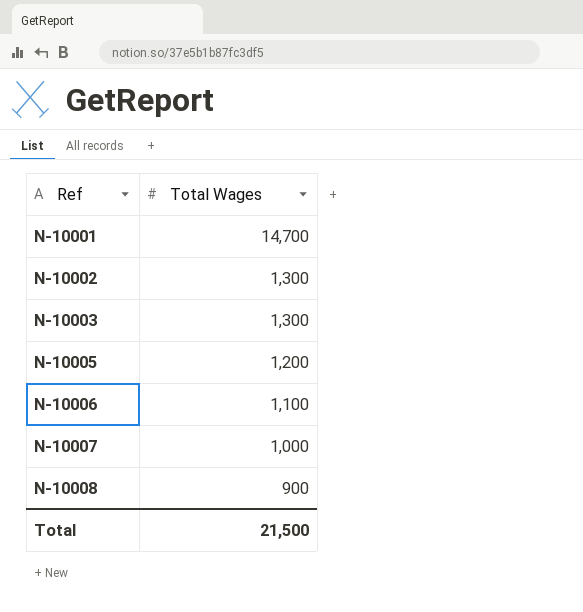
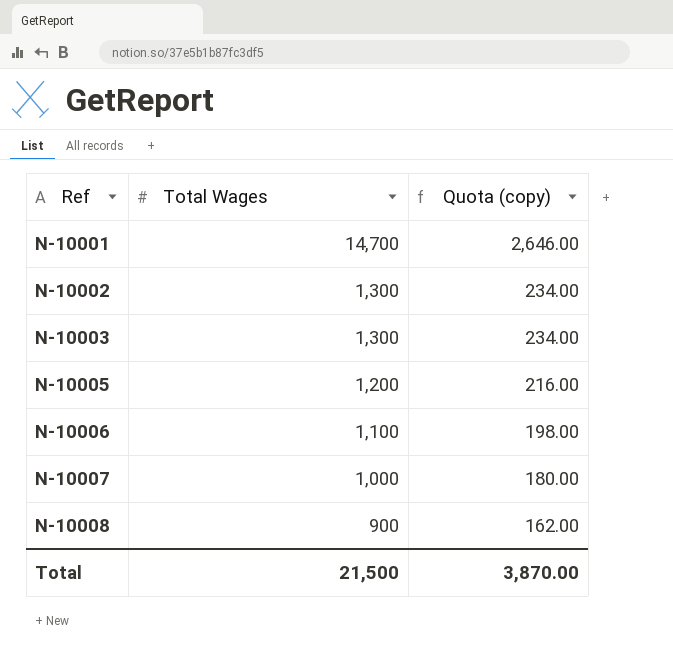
column Quota (copy) | formula: none -> [Total Wages] * 0.18

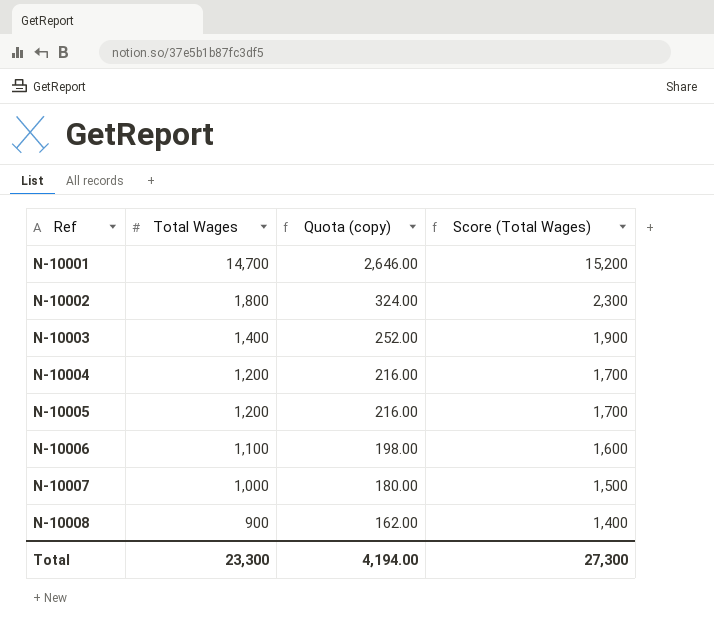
column Score (Total Wages) | formula: none -> [Total Wages] + 500
N-10002 | Total Wages: 1,300 -> 1,800
N-10002 | Quota (copy): 234.00 -> 324.00
N-10003 | Total Wages: 1,300 -> 1,400
N-10003 | Quota (copy): 234.00 -> 252.00
row N-10004: none -> 1,200 | 216.00 | 1,700
Total | Total Wages: 21,500 -> 23,300
Total | Quota (copy): 3,870.00 -> 4,194.00

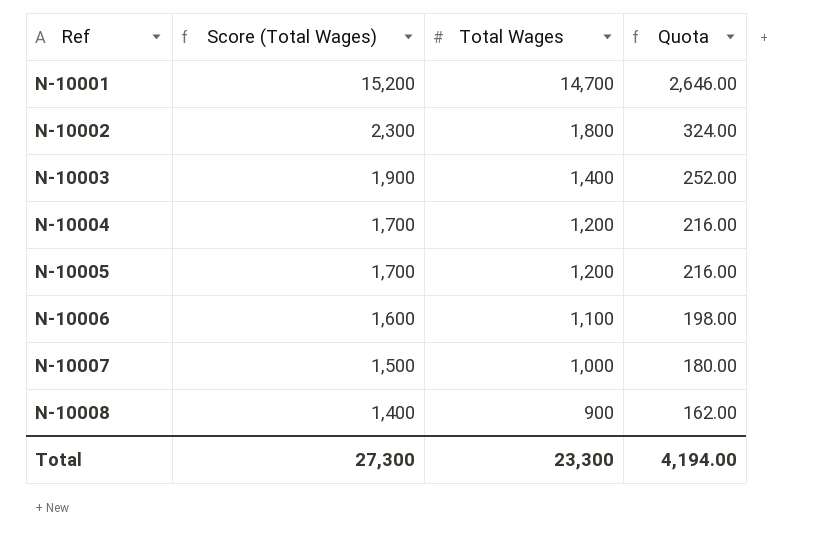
column Score (Total Wages) | position: 4 -> 2
column name: Quota (copy) -> Quota

